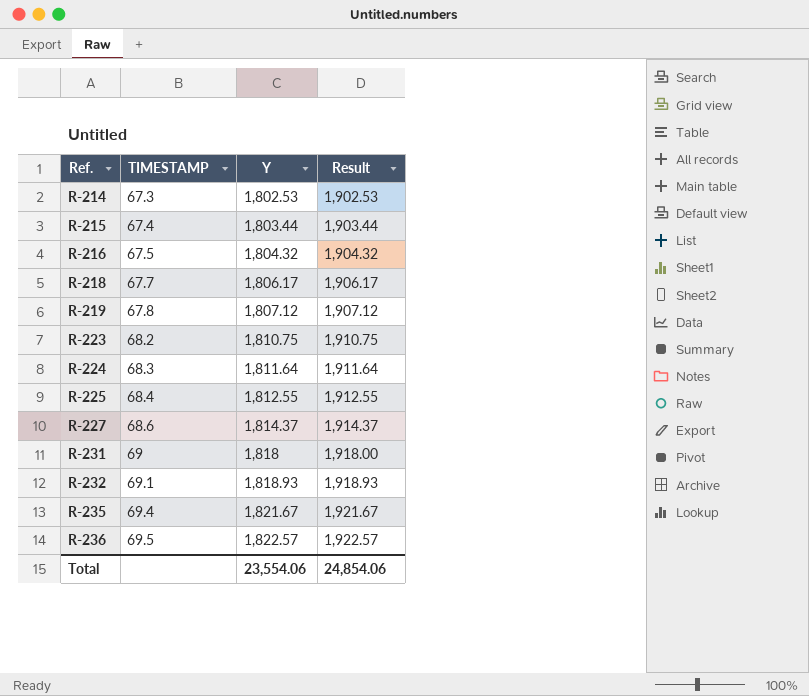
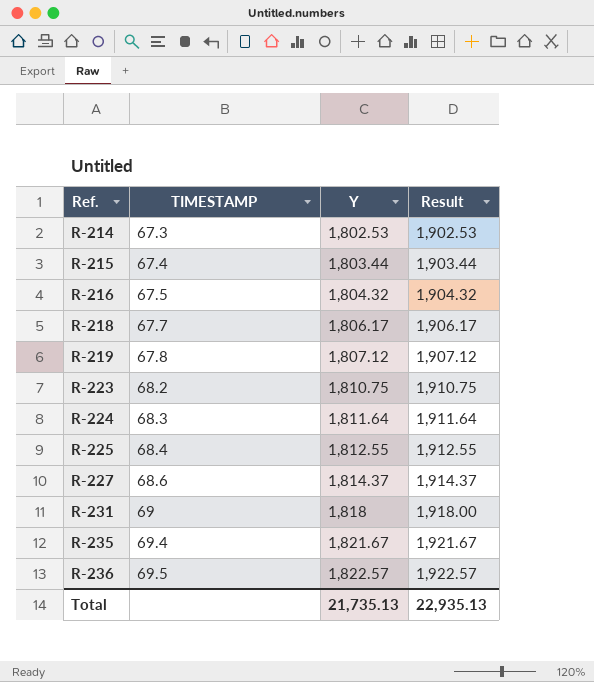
row R-232: 69.1 | 1,818.93 | 1,918.93 -> none
Total | Y: 23,554.06 -> 21,735.13
Total | Result: 24,854.06 -> 22,935.13

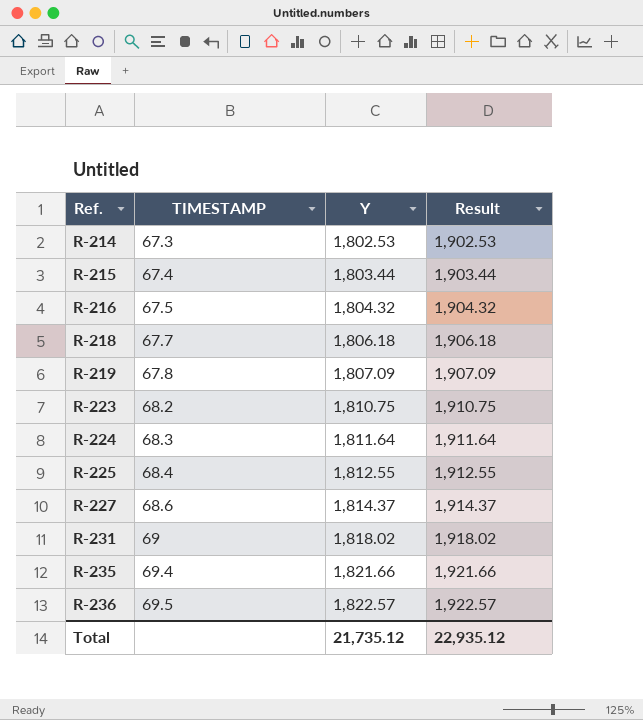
R-218 | Y: 1,806.17 -> 1,806.18
R-218 | Result: 1,906.17 -> 1,906.18
R-219 | Y: 1,807.12 -> 1,807.09
R-219 | Result: 1,907.12 -> 1,907.09
R-231 | Y: 1,818 -> 1,818.02
R-231 | Result: 1,918.00 -> 1,918.02
R-235 | Y: 1,821.67 -> 1,821.66
R-235 | Result: 1,921.67 -> 1,921.66
Total | Y: 21,735.13 -> 21,735.12
Total | Result: 22,935.13 -> 22,935.12

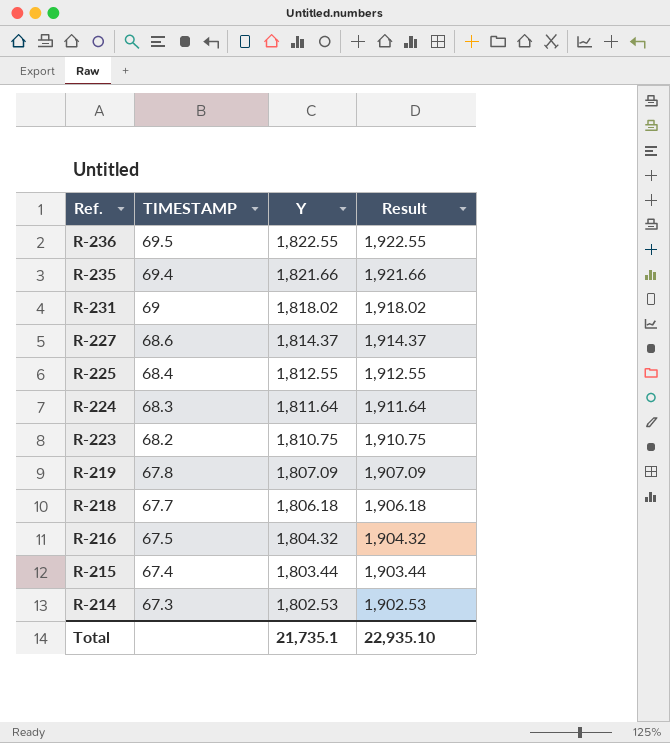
row order: Ref. ascending -> Ref. descending
R-236 | Y: 1,822.57 -> 1,822.55
R-236 | Result: 1,922.57 -> 1,922.55
Total | Y: 21,735.12 -> 21,735.1
Total | Result: 22,935.12 -> 22,935.10

